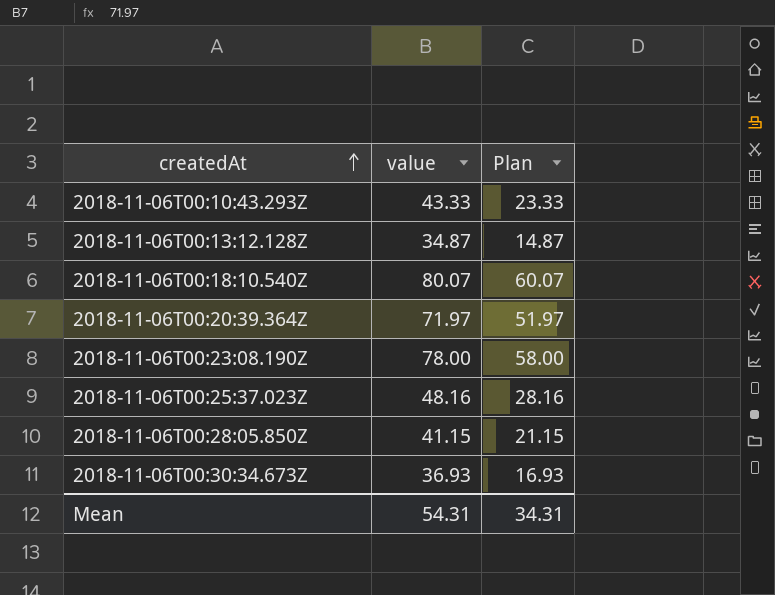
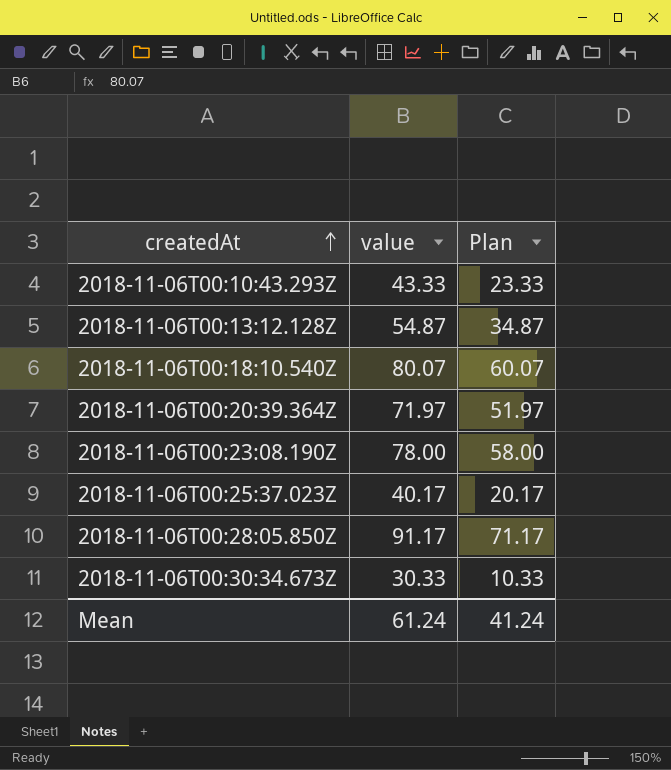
2018-11-06T00:13:12.128Z | value: 34.87 -> 54.87
2018-11-06T00:13:12.128Z | Plan: 14.87 -> 34.87
2018-11-06T00:25:37.023Z | value: 48.16 -> 40.17
2018-11-06T00:25:37.023Z | Plan: 28.16 -> 20.17
2018-11-06T00:28:05.850Z | value: 41.15 -> 91.17
2018-11-06T00:28:05.850Z | Plan: 21.15 -> 71.17
2018-11-06T00:30:34.673Z | value: 36.93 -> 30.33
2018-11-06T00:30:34.673Z | Plan: 16.93 -> 10.33
Mean | value: 54.31 -> 61.24
Mean | Plan: 34.31 -> 41.24

